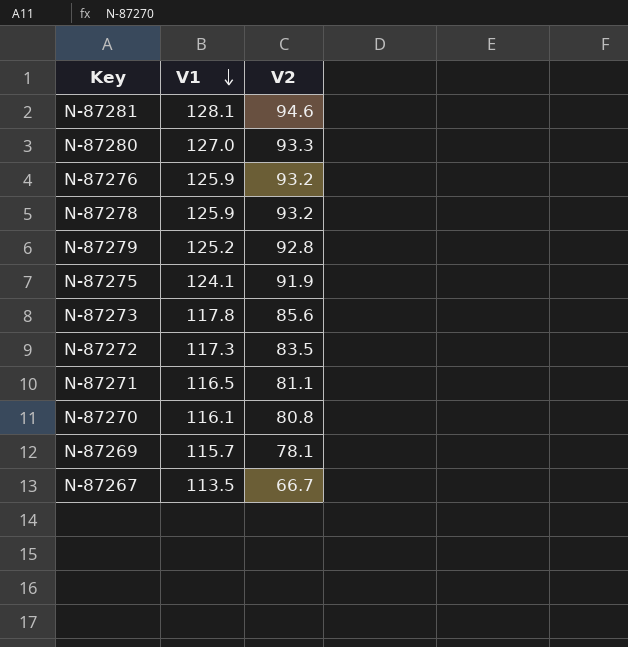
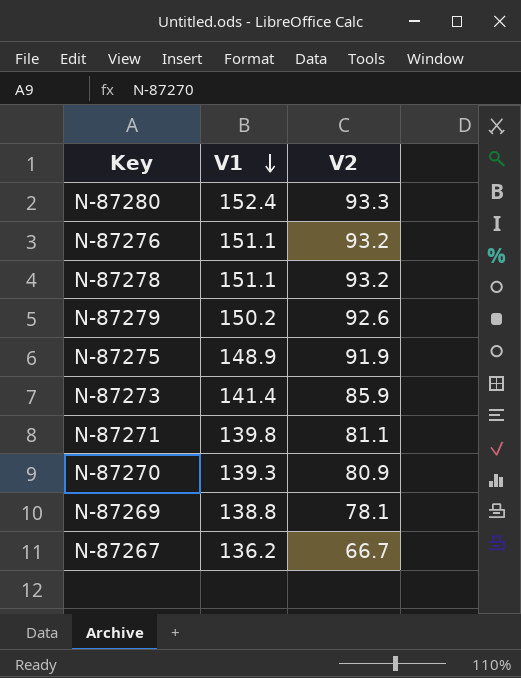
row N-87281: 128.1 | 94.6 -> none
row N-87272: 117.3 | 83.5 -> none
N-87280 | V1: 127.0 -> 152.4
N-87276 | V1: 125.9 -> 151.1
N-87278 | V1: 125.9 -> 151.1
N-87279 | V1: 125.2 -> 150.2
N-87279 | V2: 92.8 -> 92.6
N-87275 | V1: 124.1 -> 148.9
N-87273 | V1: 117.8 -> 141.4
N-87273 | V2: 85.6 -> 85.9
N-87271 | V1: 116.5 -> 139.8
N-87270 | V1: 116.1 -> 139.3
N-87270 | V2: 80.8 -> 80.9
N-87269 | V1: 115.7 -> 138.8
N-87267 | V1: 113.5 -> 136.2

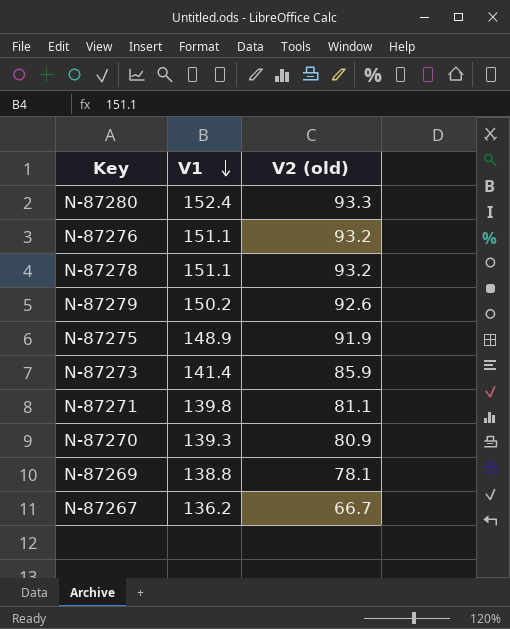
column name: V2 -> V2 (old)

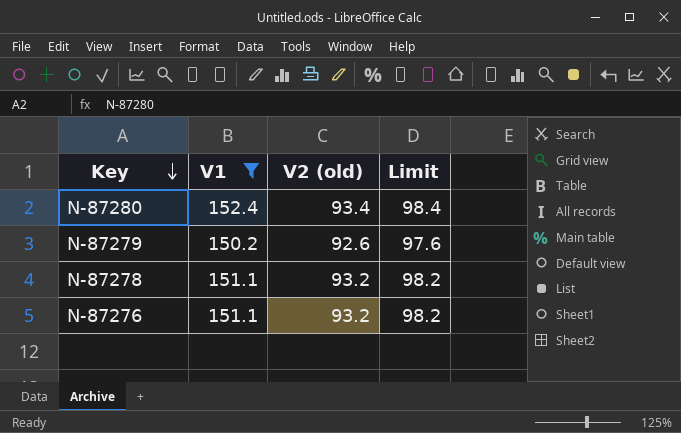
filter: none -> V1 >= 150.2
row order: V1 descending -> Key descending
column Limit | formula: none -> [V2 (old)] + 5
N-87280 | V2 (old): 93.3 -> 93.4

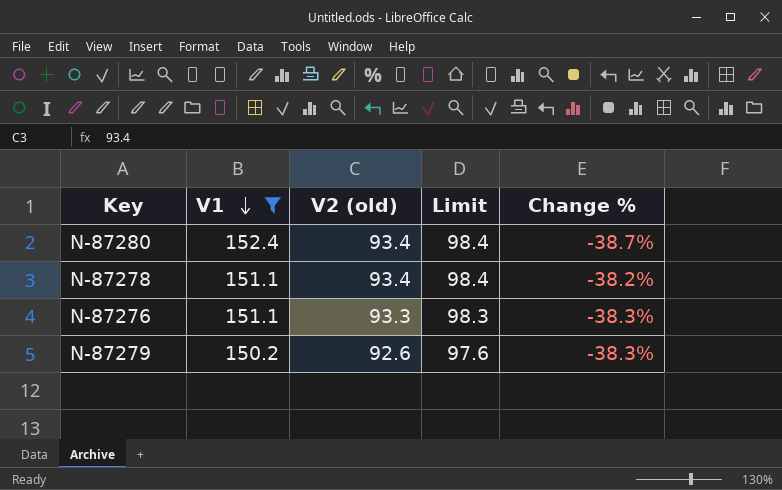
row order: Key descending -> V1 descending
column Change % | formula: none -> ([V2 (old)] - [V1]) / [V1]
N-87278 | V2 (old): 93.2 -> 93.4
N-87278 | Limit: 98.2 -> 98.4
N-87276 | V2 (old): 93.2 -> 93.3
N-87276 | Limit: 98.2 -> 98.3

